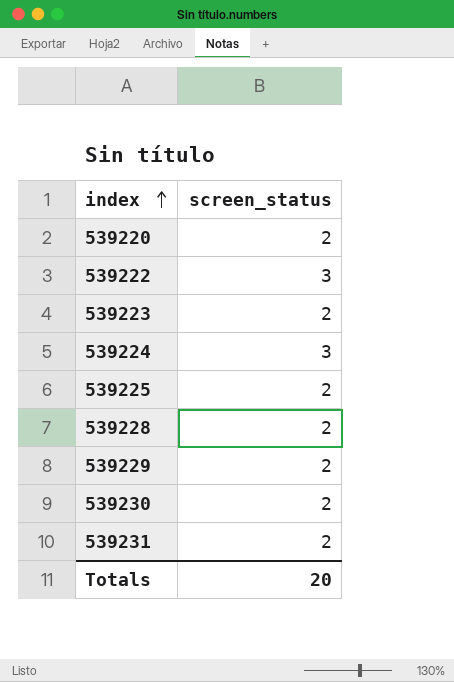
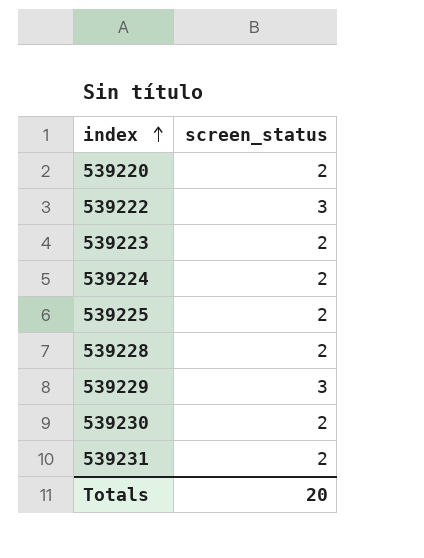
539224 | screen_status: 3 -> 2
539229 | screen_status: 2 -> 3

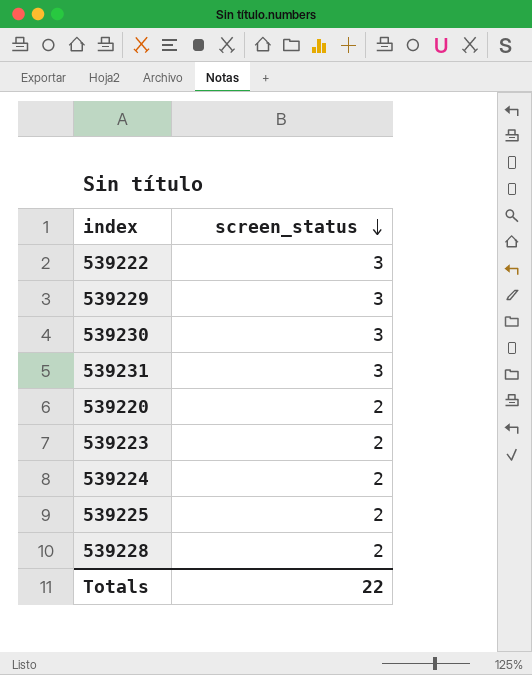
row order: index ascending -> screen_status descending
539230 | screen_status: 2 -> 3
539231 | screen_status: 2 -> 3
Totals | screen_status: 20 -> 22

